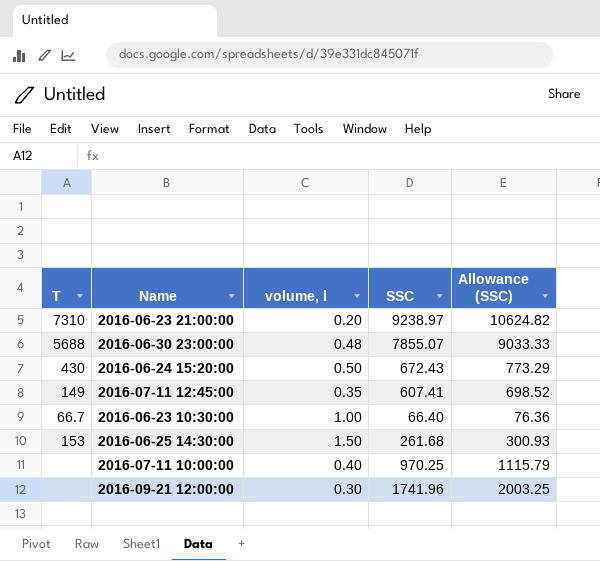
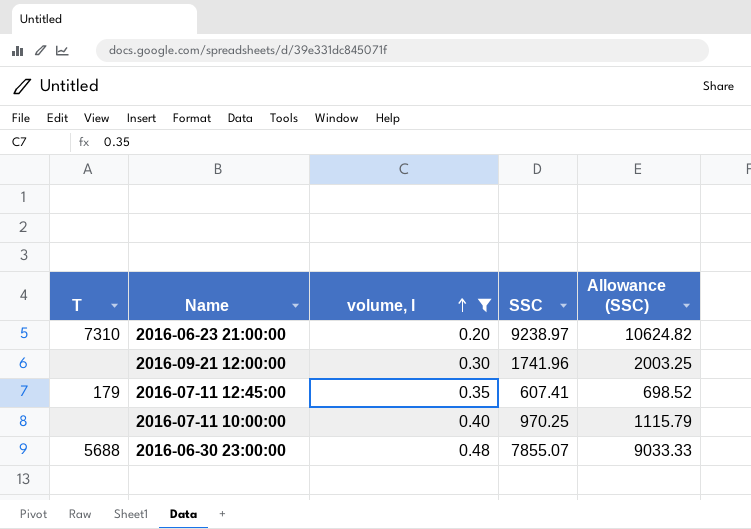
filter: none -> volume, l <= 0.48
row order: none -> volume, l ascending
2016-07-11 12:45:00 | T: 149 -> 179

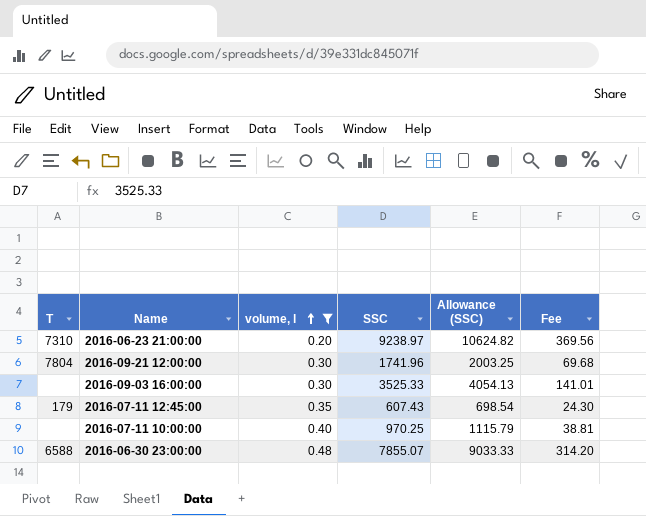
column Fee | formula: none -> [SSC] * 0.04
2016-09-21 12:00:00 | T: none -> 7804
row 2016-09-03 16:00:00: none -> none | 0.30 | 3525.33 | 4054.13 | 141.01
2016-07-11 12:45:00 | SSC: 607.41 -> 607.43
2016-07-11 12:45:00 | Allowance (SSC): 698.52 -> 698.54
2016-06-30 23:00:00 | T: 5688 -> 6588

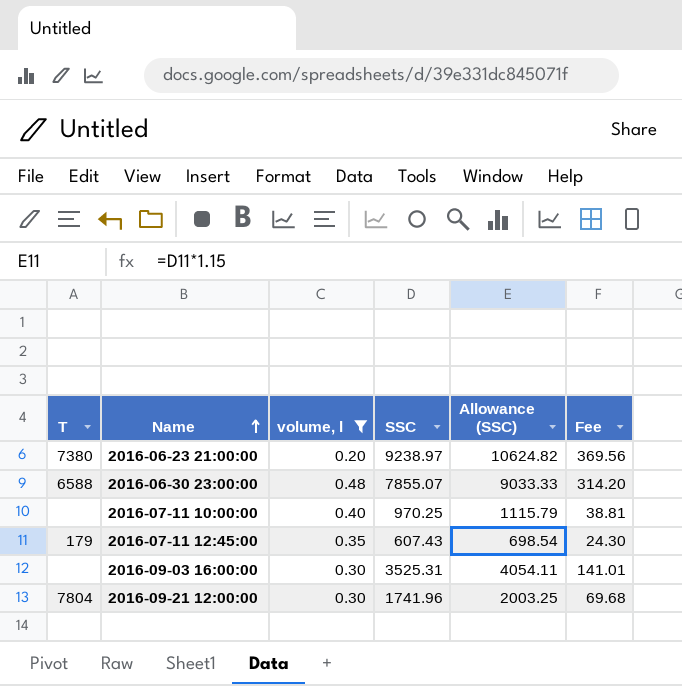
row order: volume, l ascending -> Name ascending
2016-06-23 21:00:00 | T: 7310 -> 7380
2016-09-03 16:00:00 | SSC: 3525.33 -> 3525.31
2016-09-03 16:00:00 | Allowance (SSC): 4054.13 -> 4054.11

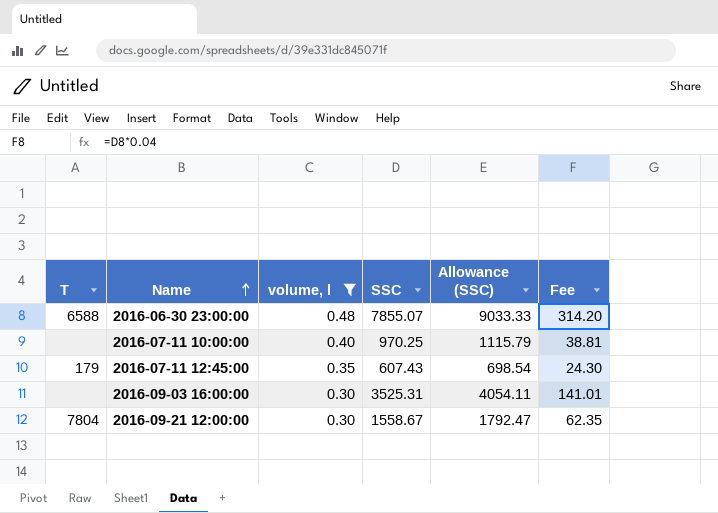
row 2016-06-23 21:00:00: 7380 | 0.20 | 9238.97 | 10624.82 | 369.56 -> none
2016-09-21 12:00:00 | SSC: 1741.96 -> 1558.67
2016-09-21 12:00:00 | Allowance (SSC): 2003.25 -> 1792.47
2016-09-21 12:00:00 | Fee: 69.68 -> 62.35

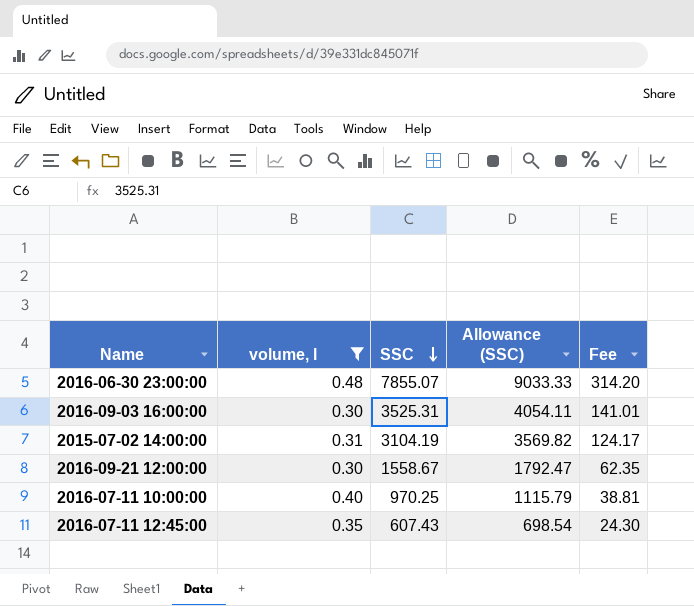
row order: Name ascending -> SSC descending
column T | position: 1 -> none
row 2015-07-02 14:00:00: none -> 0.31 | 3104.19 | 3569.82 | 124.17

